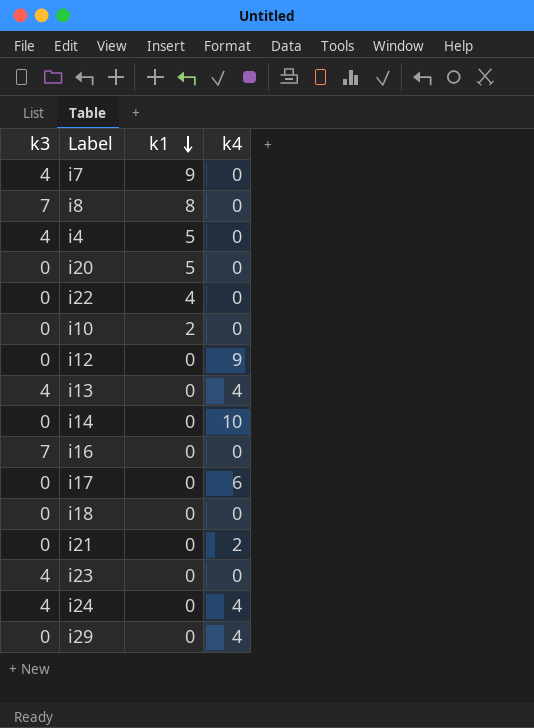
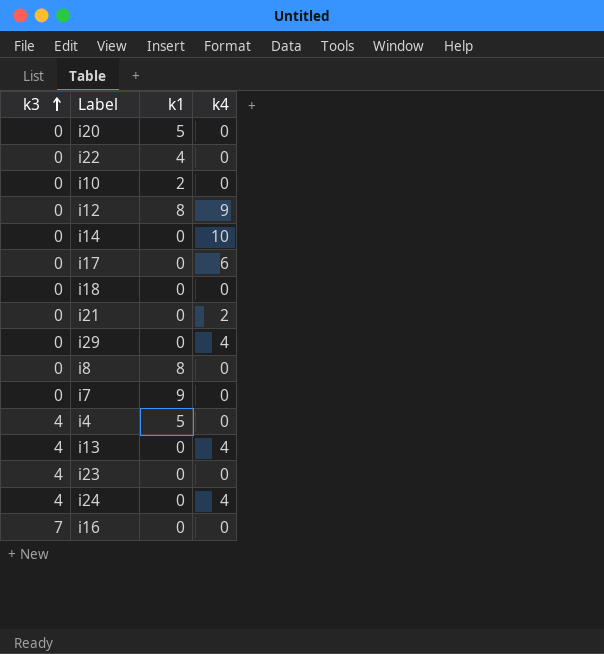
row order: k1 descending -> k3 ascending
i12 | k1: 0 -> 8
i8 | k3: 7 -> 0
i7 | k3: 4 -> 0

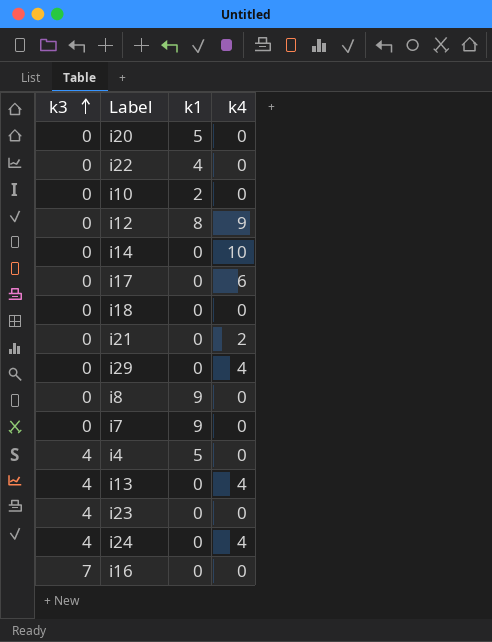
i8 | k1: 8 -> 9

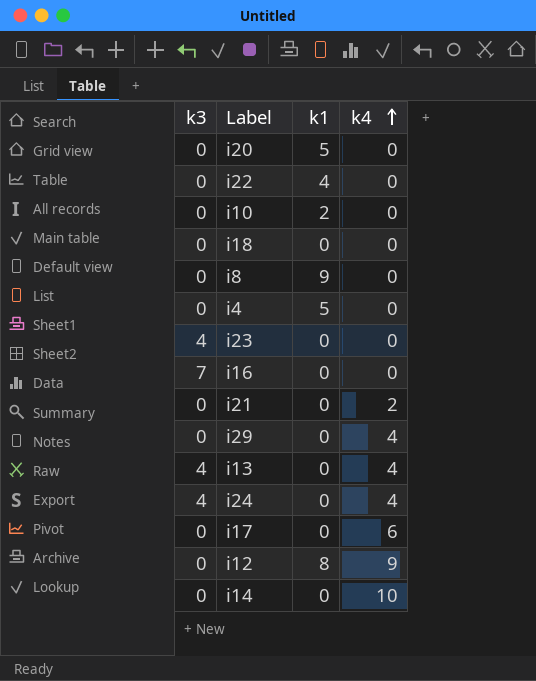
row order: k3 ascending -> k4 ascending
row i7: 0 | 9 | 0 -> none
i4 | k3: 4 -> 0

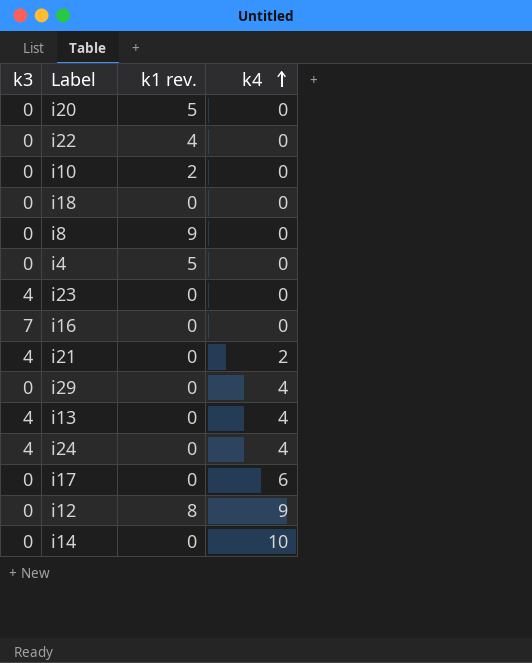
column name: k1 -> k1 rev.
i21 | k3: 0 -> 4

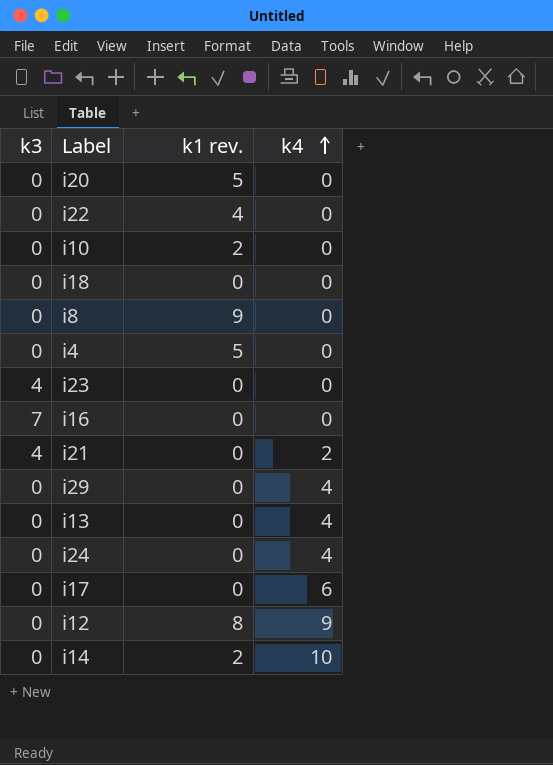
i13 | k3: 4 -> 0
i24 | k3: 4 -> 0
i14 | k1 rev.: 0 -> 2

